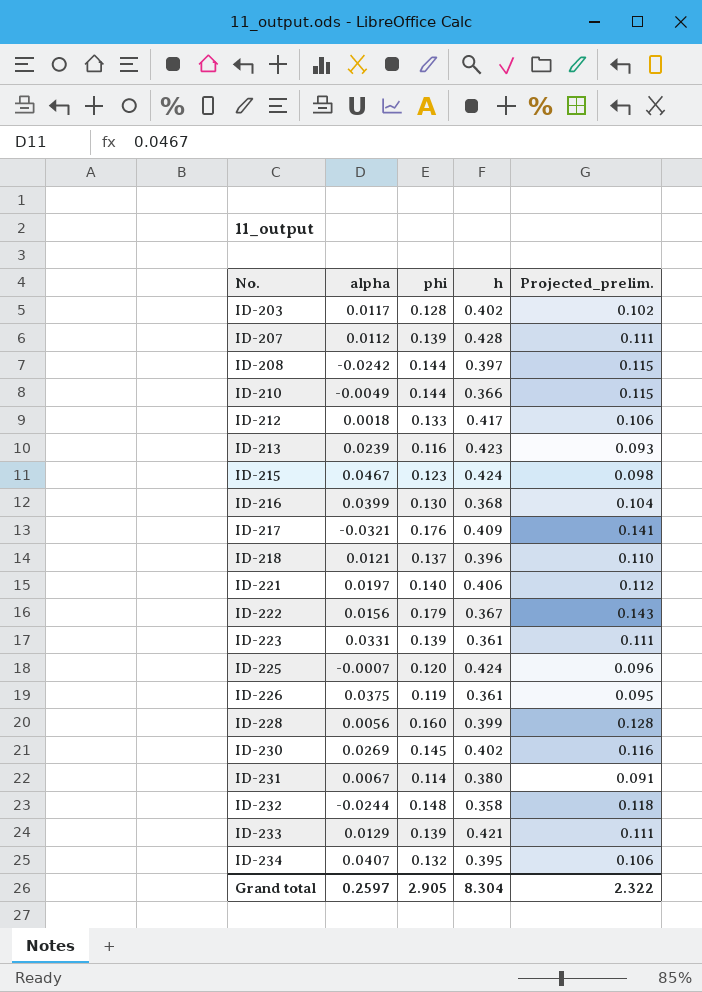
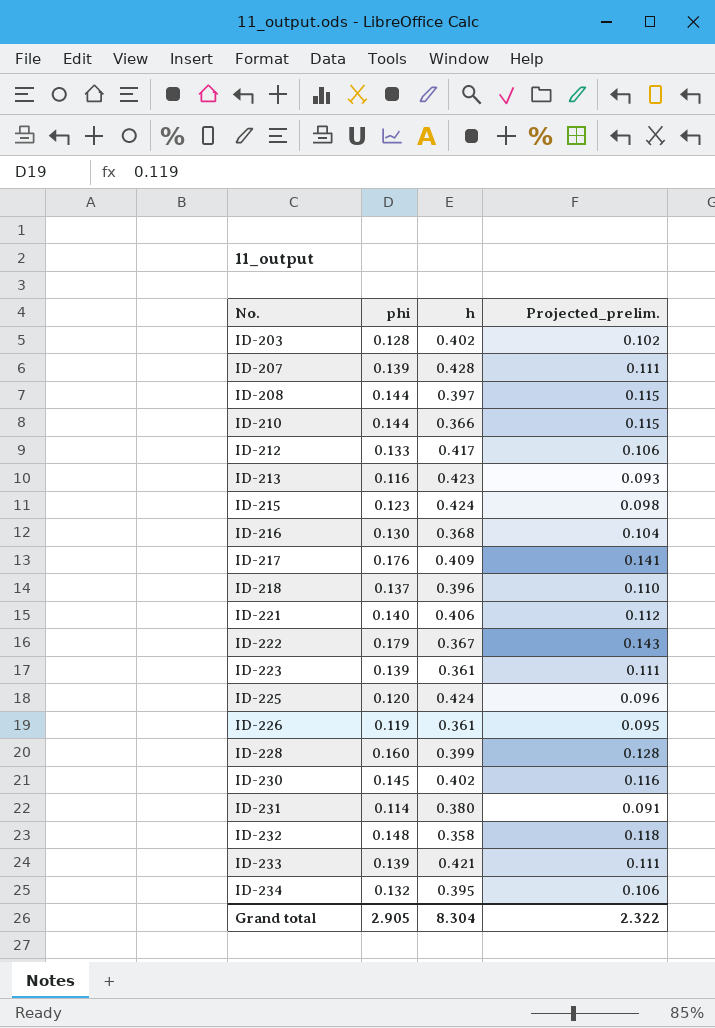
column alpha | position: 2 -> none

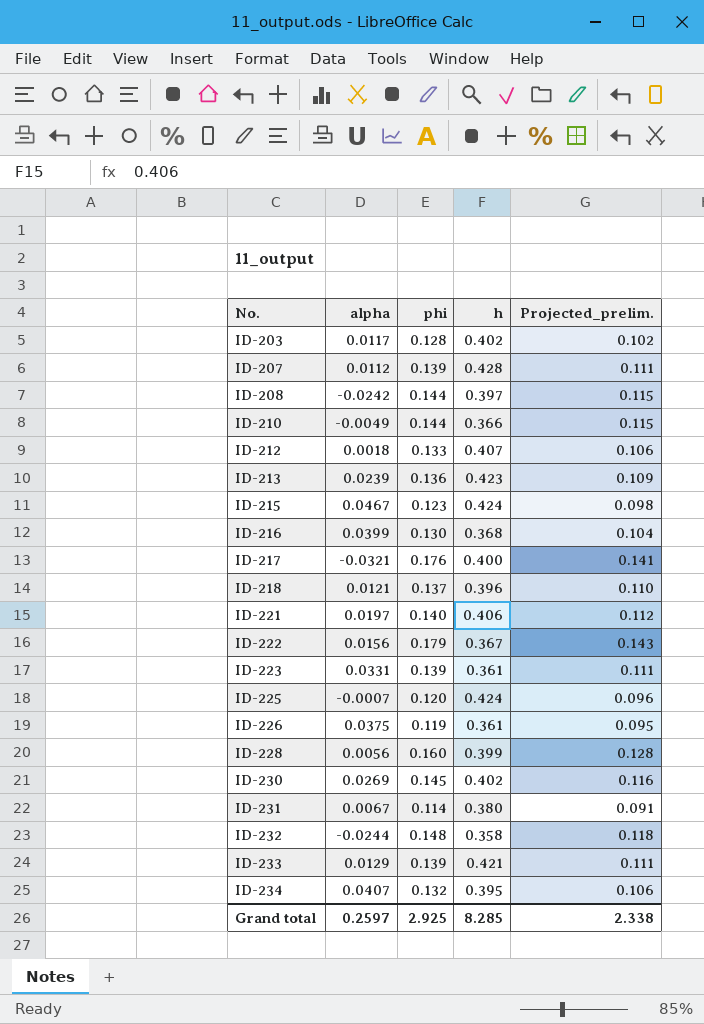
column alpha | position: none -> 2
ID-212 | h: 0.417 -> 0.407
ID-213 | phi: 0.116 -> 0.136
ID-213 | Projected_prelim.: 0.093 -> 0.109
ID-217 | h: 0.409 -> 0.400
Grand total | phi: 2.905 -> 2.925
Grand total | h: 8.304 -> 8.285
Grand total | Projected_prelim.: 2.322 -> 2.338

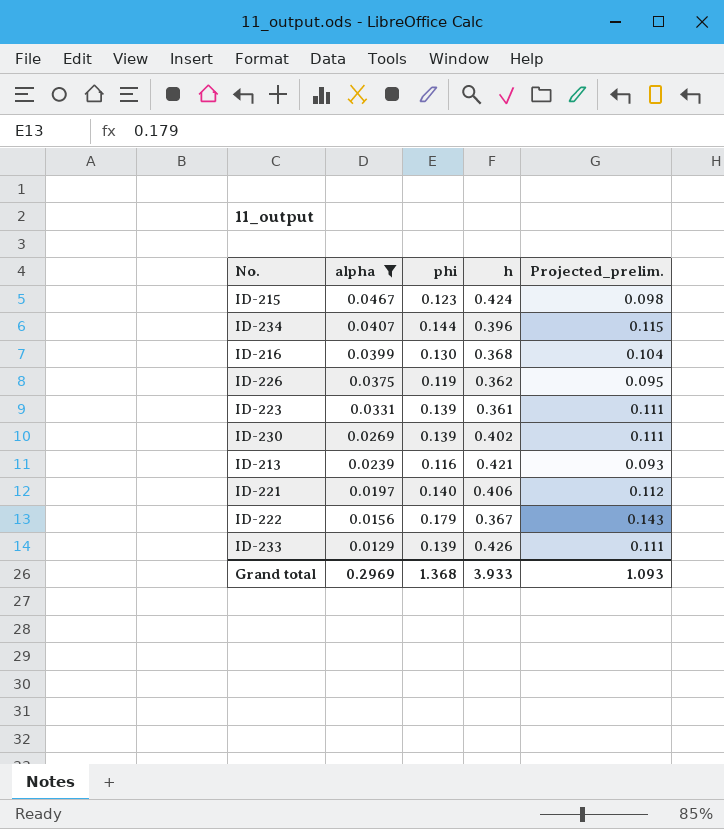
filter: none -> alpha >= 0.0129
row order: No. ascending -> alpha descending
ID-234 | phi: 0.132 -> 0.144
ID-234 | h: 0.395 -> 0.396
ID-234 | Projected_prelim.: 0.106 -> 0.115
ID-226 | h: 0.361 -> 0.362
ID-230 | phi: 0.145 -> 0.139
ID-230 | Projected_prelim.: 0.116 -> 0.111
ID-213 | phi: 0.136 -> 0.116
ID-213 | h: 0.423 -> 0.421
ID-213 | Projected_prelim.: 0.109 -> 0.093
ID-233 | h: 0.421 -> 0.426
Grand total | alpha: 0.2597 -> 0.2969
Grand total | phi: 2.925 -> 1.368
Grand total | h: 8.285 -> 3.933
Grand total | Projected_prelim.: 2.338 -> 1.093

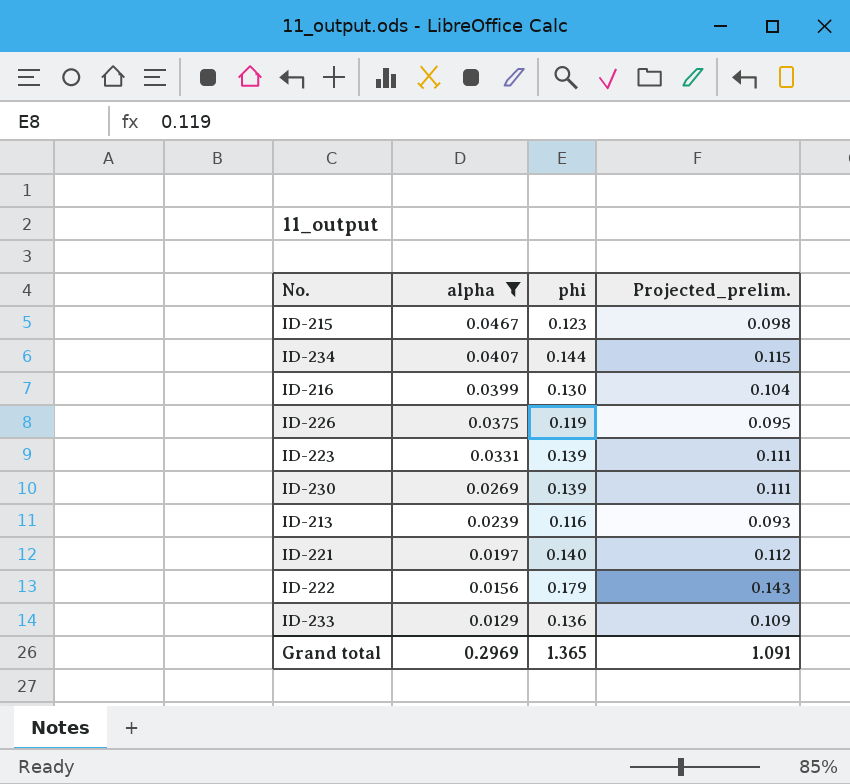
column h | position: 4 -> none
ID-233 | phi: 0.139 -> 0.136
ID-233 | Projected_prelim.: 0.111 -> 0.109
Grand total | phi: 1.368 -> 1.365
Grand total | Projected_prelim.: 1.093 -> 1.091

